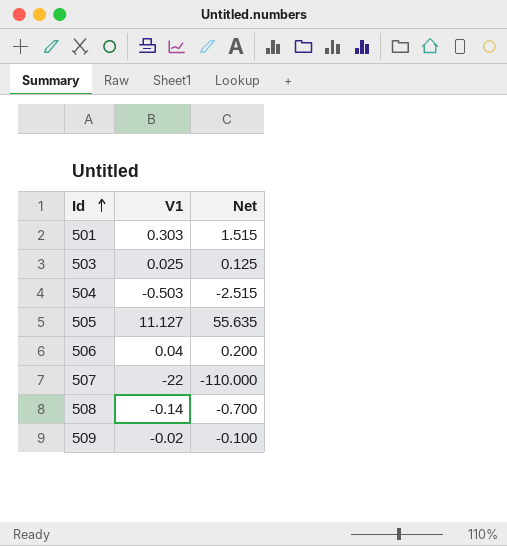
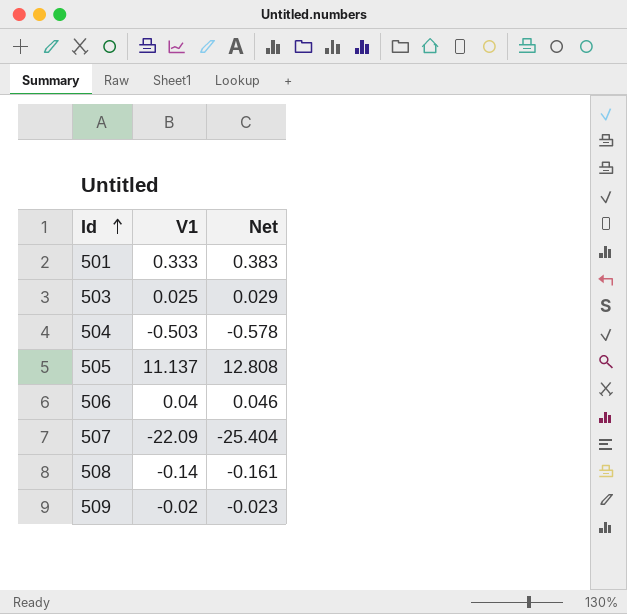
column Net | formula: [V1] * 5 -> [V1] * 1.15
501 | V1: 0.303 -> 0.333
505 | V1: 11.127 -> 11.137
507 | V1: -22 -> -22.09

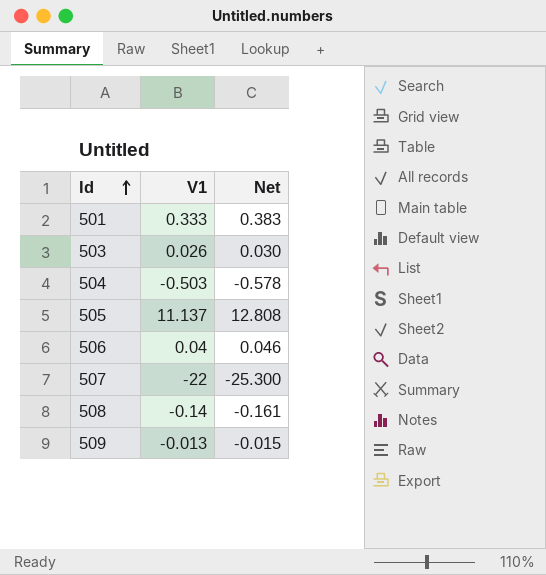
503 | V1: 0.025 -> 0.026
503 | Net: 0.029 -> 0.030
507 | V1: -22.09 -> -22
507 | Net: -25.404 -> -25.300
509 | V1: -0.02 -> -0.013
509 | Net: -0.023 -> -0.015

